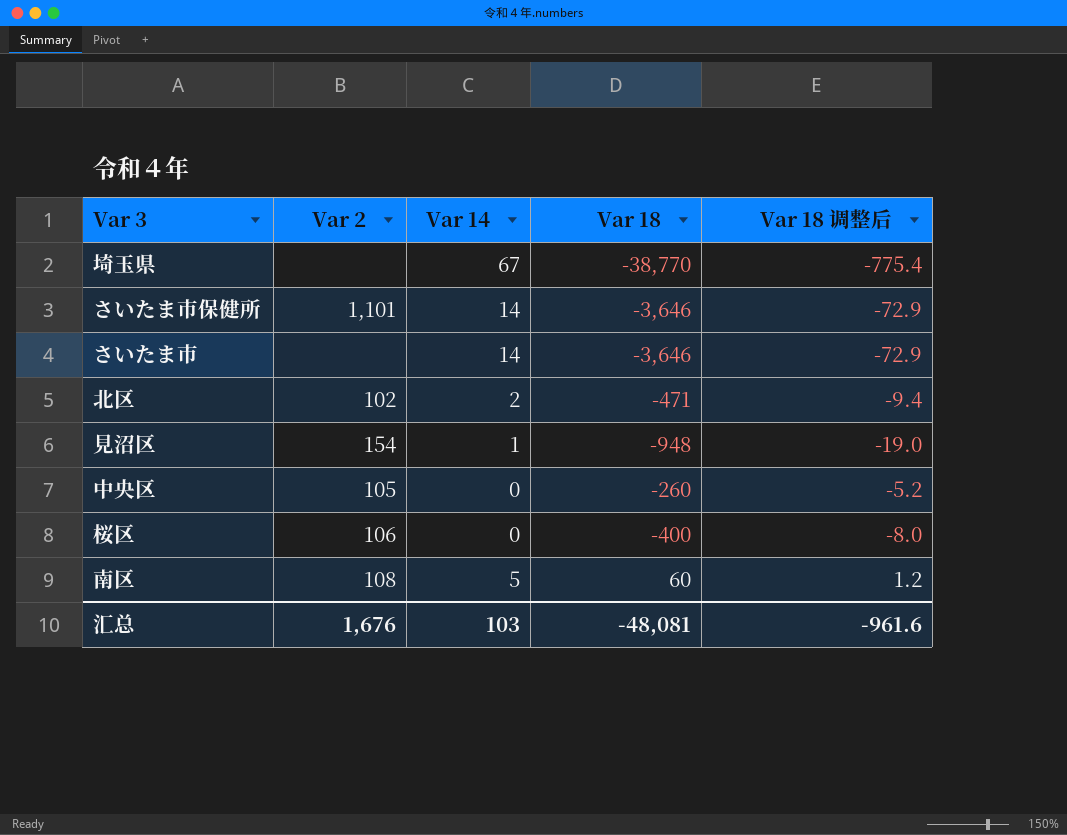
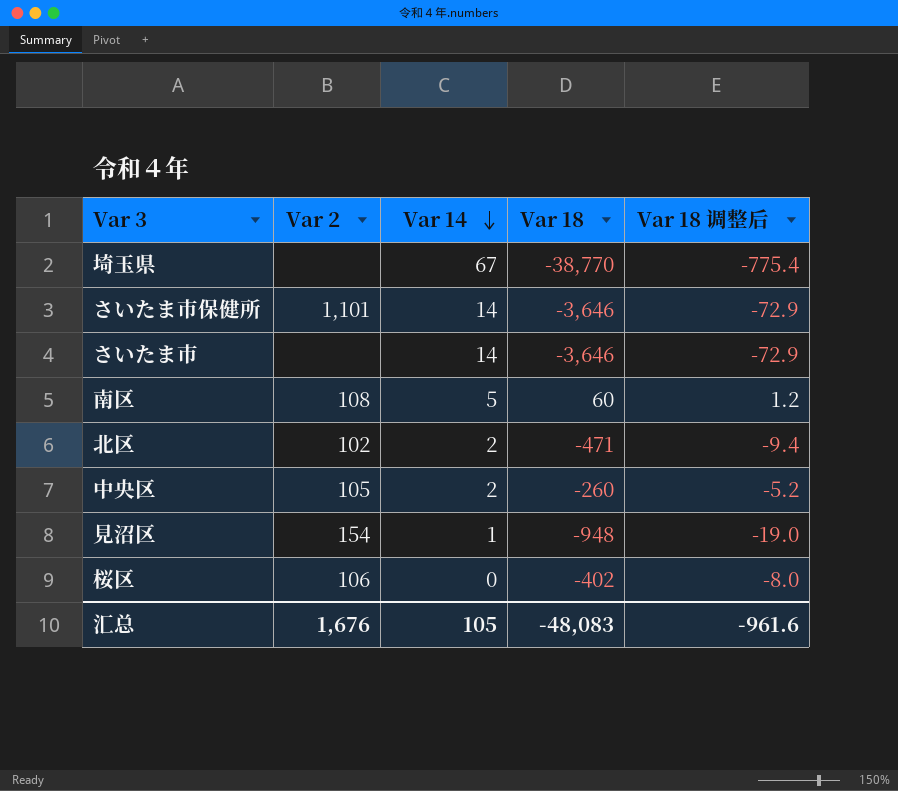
row order: none -> Var 14 descending
中央区 | Var 14: 0 -> 2
桜区 | Var 18: -400 -> -402
汇总 | Var 14: 103 -> 105
汇总 | Var 18: -48,081 -> -48,083

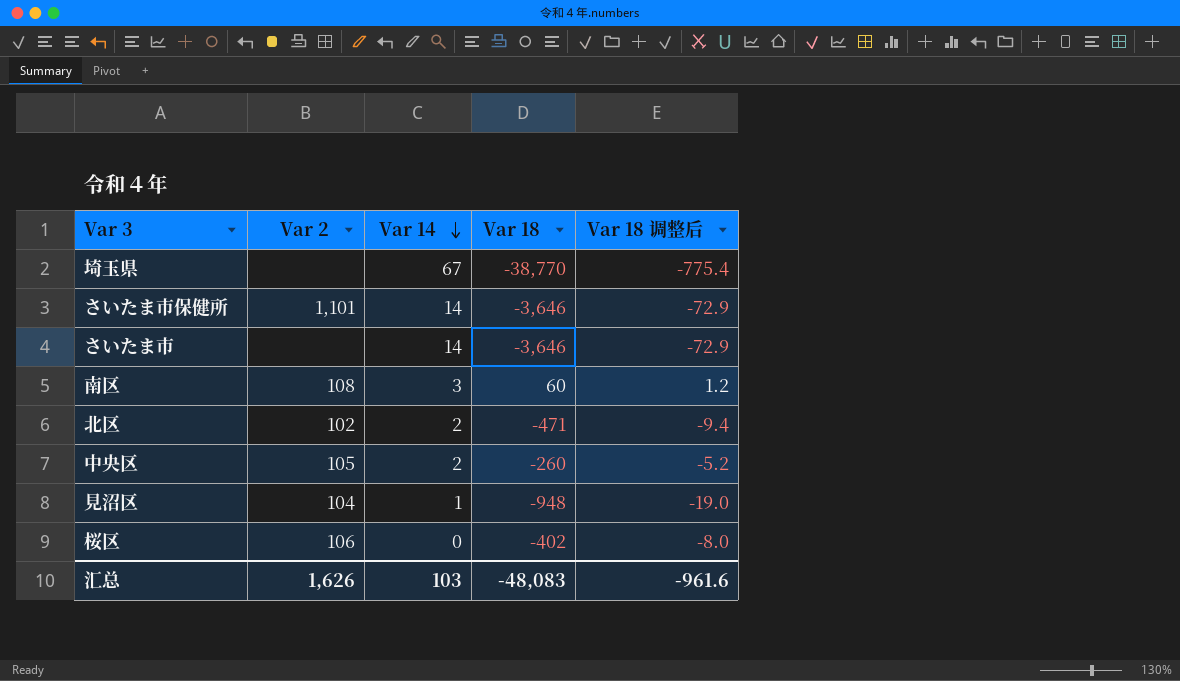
南区 | Var 14: 5 -> 3
見沼区 | Var 2: 154 -> 104
汇总 | Var 2: 1,676 -> 1,626
汇总 | Var 14: 105 -> 103

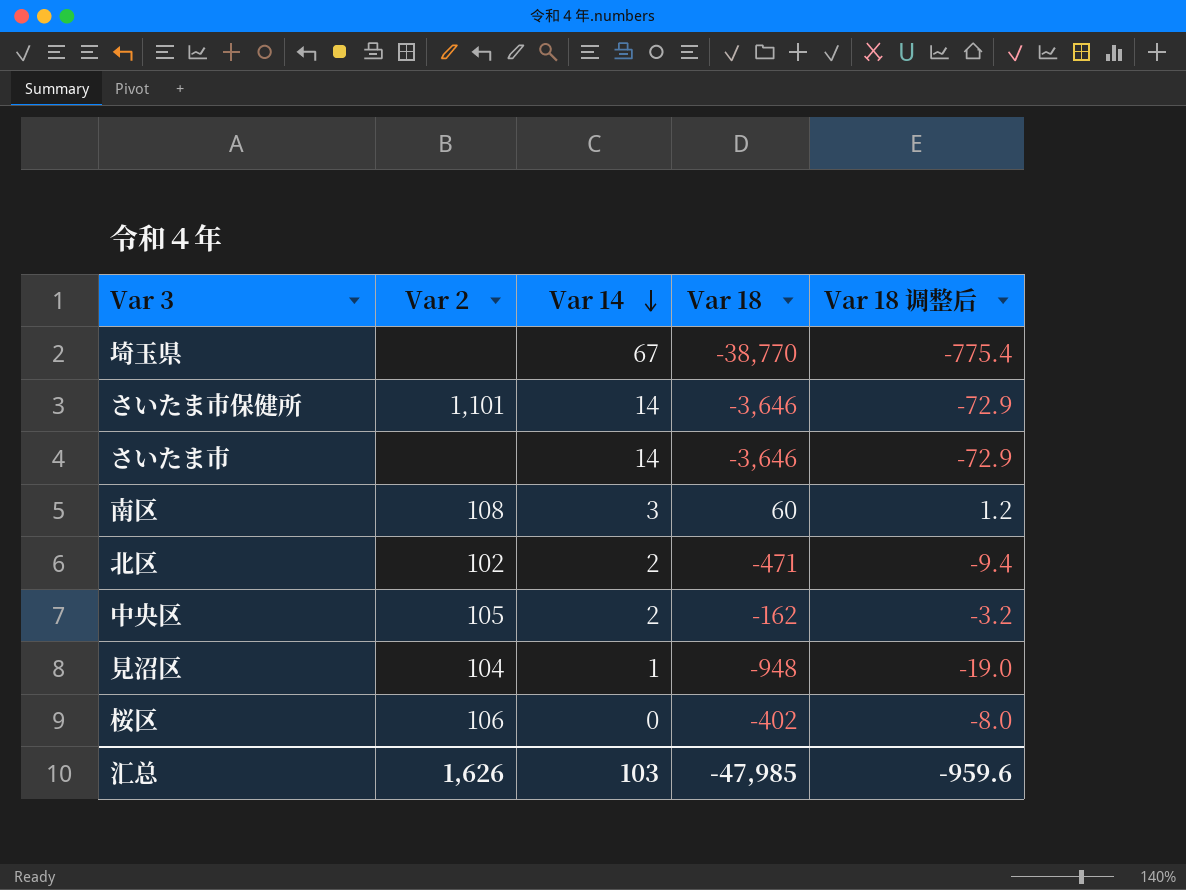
中央区 | Var 18: -260 -> -162
中央区 | Var 18 调整后: -5.2 -> -3.2
汇总 | Var 18: -48,083 -> -47,985
汇总 | Var 18 调整后: -961.6 -> -959.6

